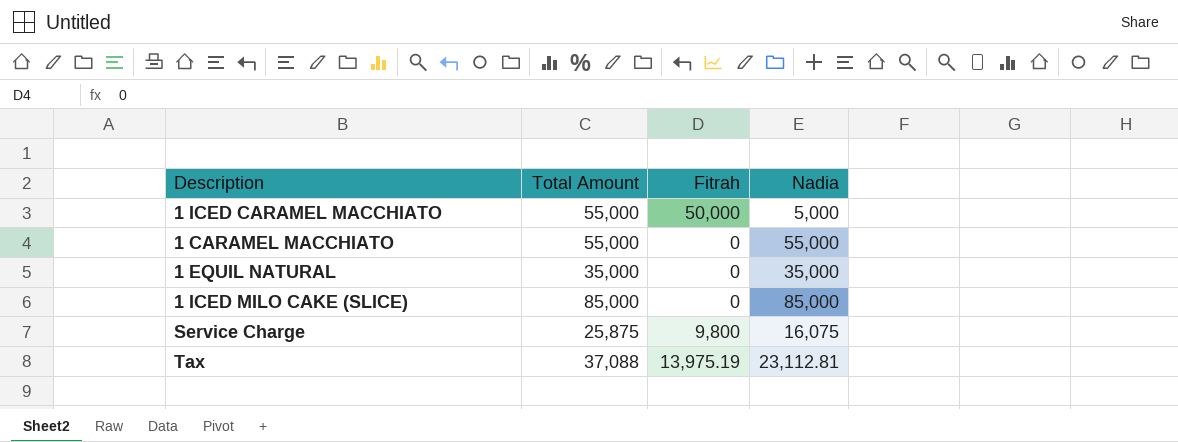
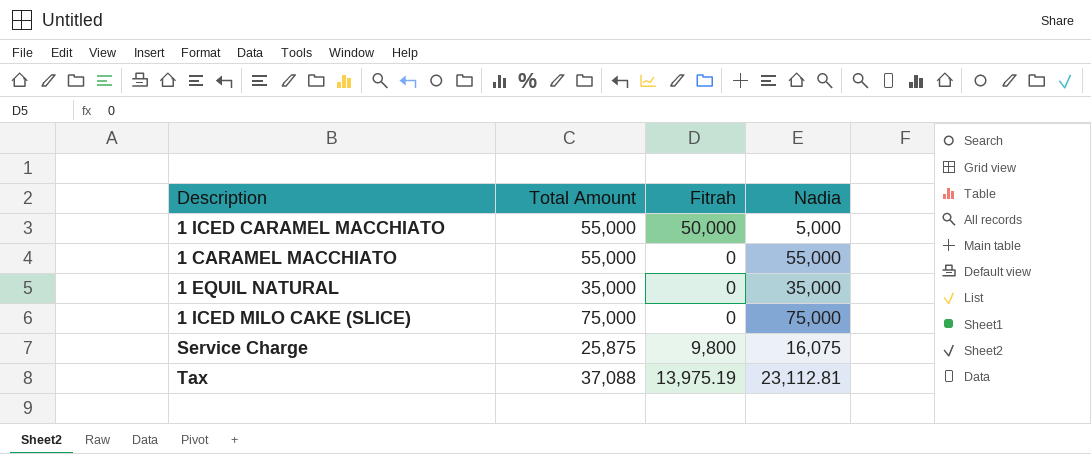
1 ICED MILO CAKE (SLICE) | Total Amount: 85,000 -> 75,000
1 ICED MILO CAKE (SLICE) | Nadia: 85,000 -> 75,000

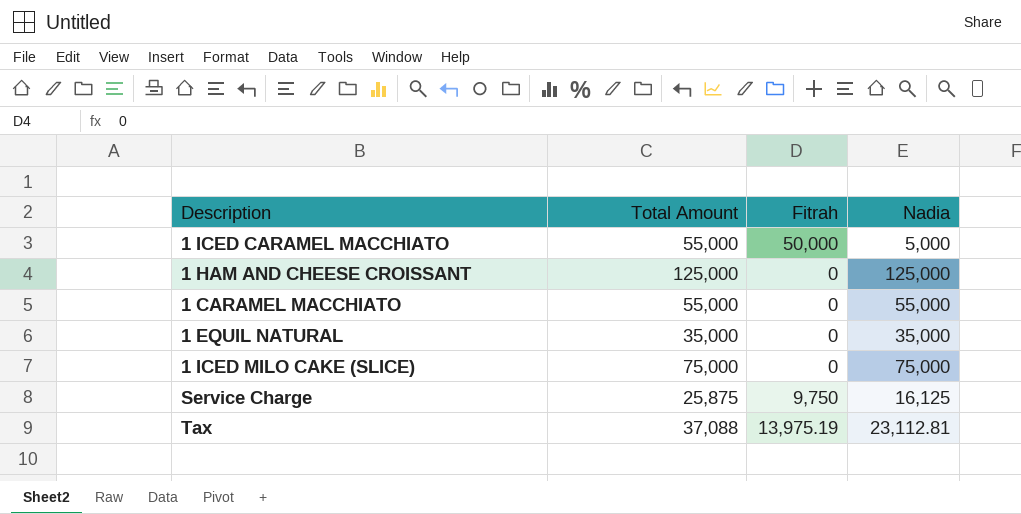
row 1 HAM AND CHEESE CROISSANT: none -> 125,000 | 0 | 125,000
Service Charge | Fitrah: 9,800 -> 9,750
Service Charge | Nadia: 16,075 -> 16,125

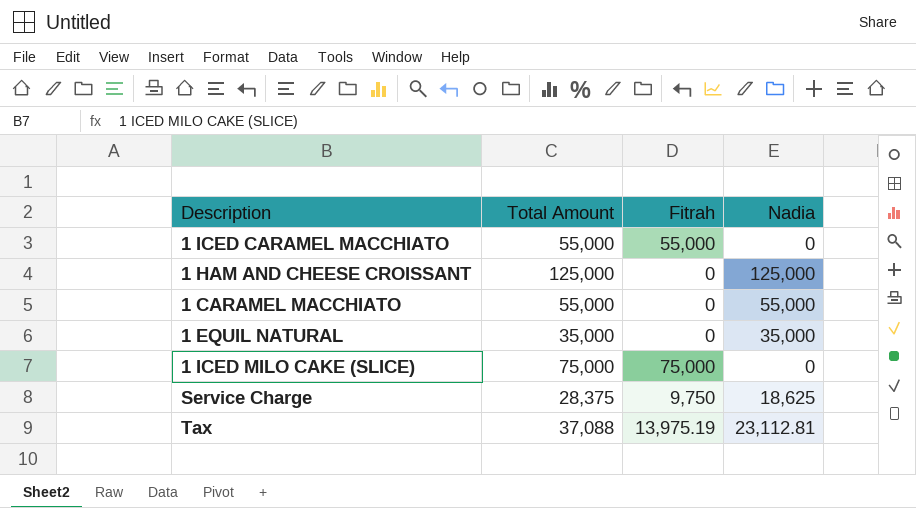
1 ICED CARAMEL MACCHIATO | Fitrah: 50,000 -> 55,000
1 ICED CARAMEL MACCHIATO | Nadia: 5,000 -> 0
1 ICED MILO CAKE (SLICE) | Fitrah: 0 -> 75,000
1 ICED MILO CAKE (SLICE) | Nadia: 75,000 -> 0
Service Charge | Total Amount: 25,875 -> 28,375
Service Charge | Nadia: 16,125 -> 18,625

